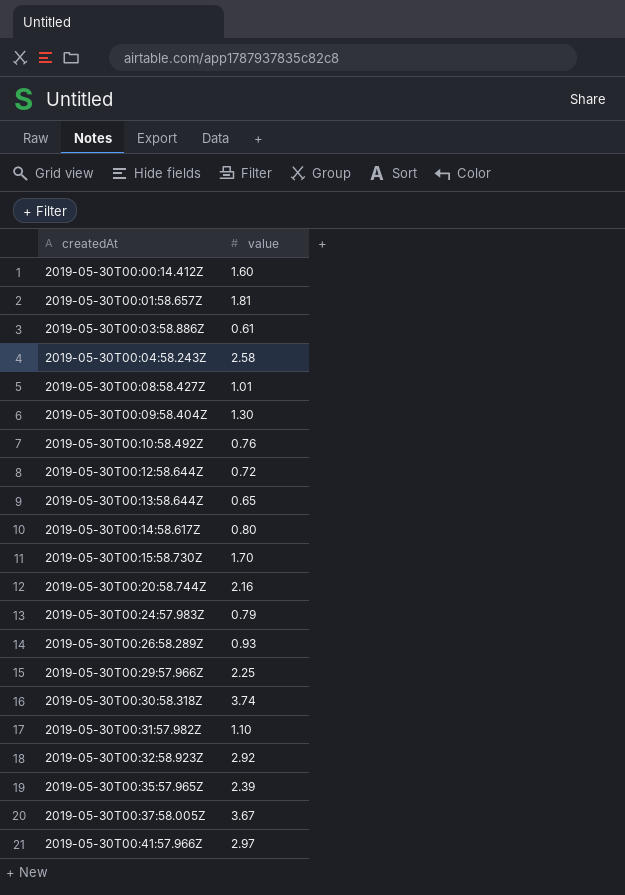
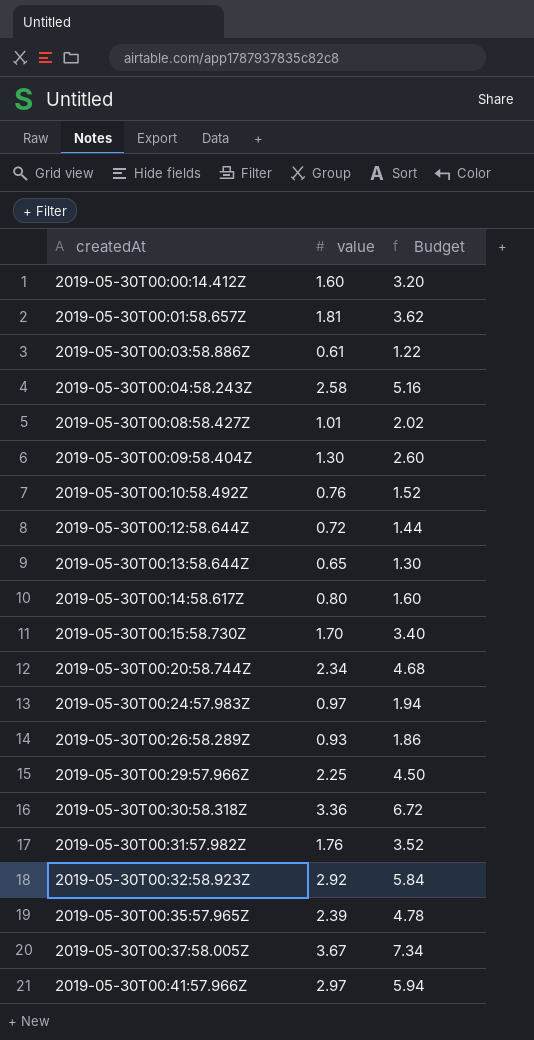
column Budget | formula: none -> [value] * 2
2019-05-30T00:20:58.744Z | value: 2.16 -> 2.34
2019-05-30T00:24:57.983Z | value: 0.79 -> 0.97
2019-05-30T00:30:58.318Z | value: 3.74 -> 3.36
2019-05-30T00:31:57.982Z | value: 1.10 -> 1.76

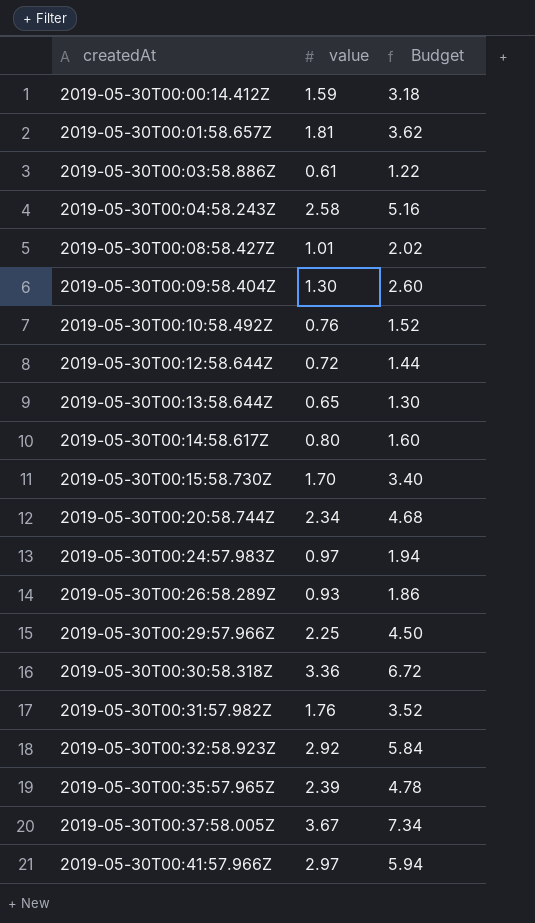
2019-05-30T00:00:14.412Z | value: 1.60 -> 1.59
2019-05-30T00:00:14.412Z | Budget: 3.20 -> 3.18

